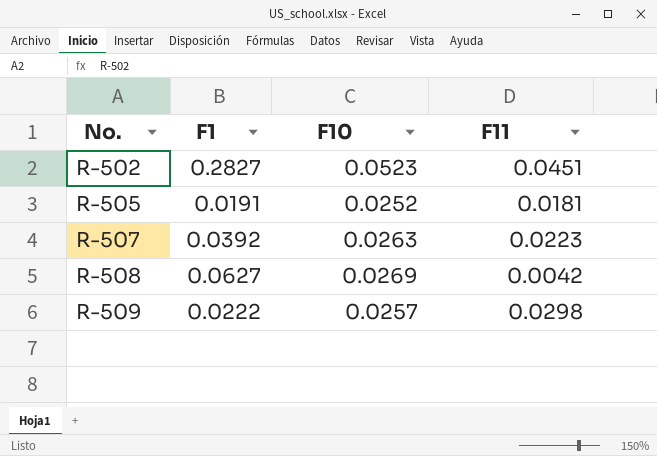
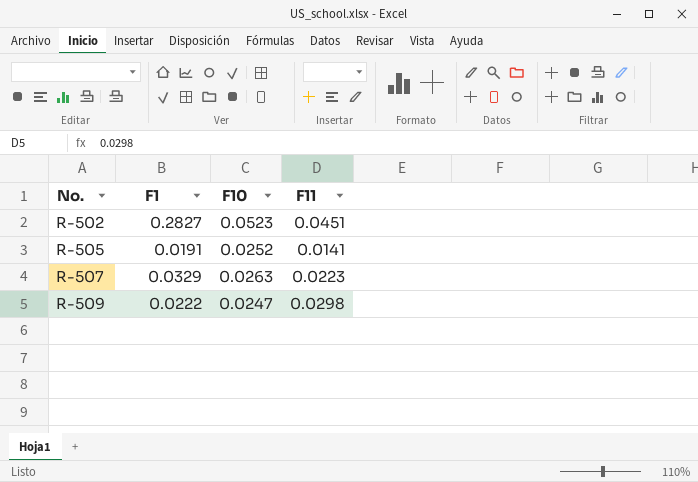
row R-508: 0.0627 | 0.0269 | 0.0042 -> none
R-505 | F11: 0.0181 -> 0.0141
R-507 | F1: 0.0392 -> 0.0329
R-509 | F10: 0.0257 -> 0.0247

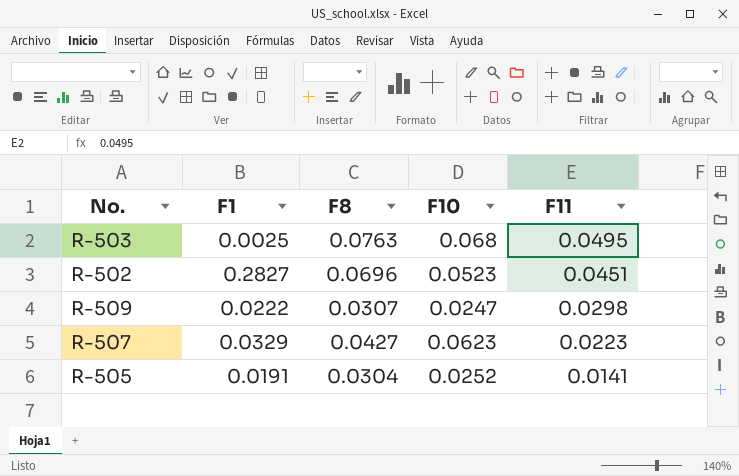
row order: No. ascending -> F11 descending
column F8 | position: none -> 3
row R-503: none -> 0.0025 | 0.0763 | 0.068 | 0.0495
R-507 | F10: 0.0263 -> 0.0623

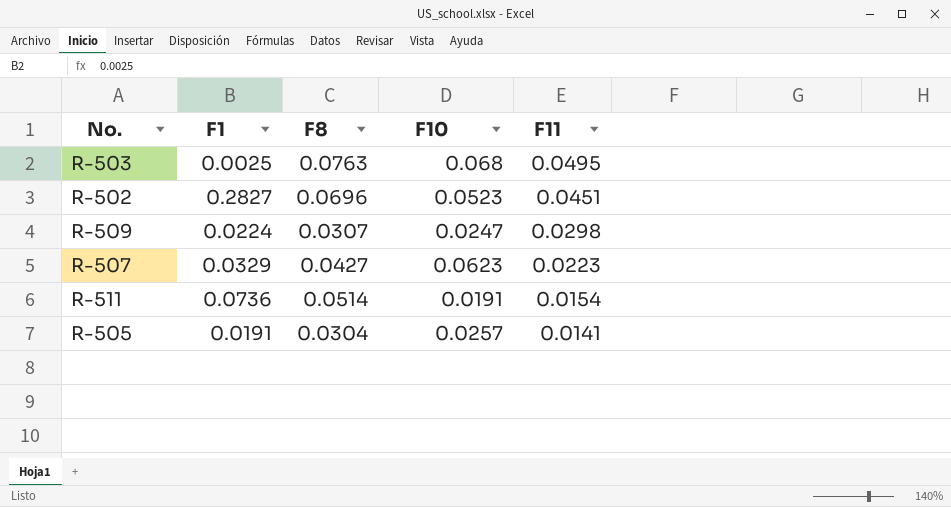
R-509 | F1: 0.0222 -> 0.0224
row R-511: none -> 0.0736 | 0.0514 | 0.0191 | 0.0154
R-505 | F10: 0.0252 -> 0.0257

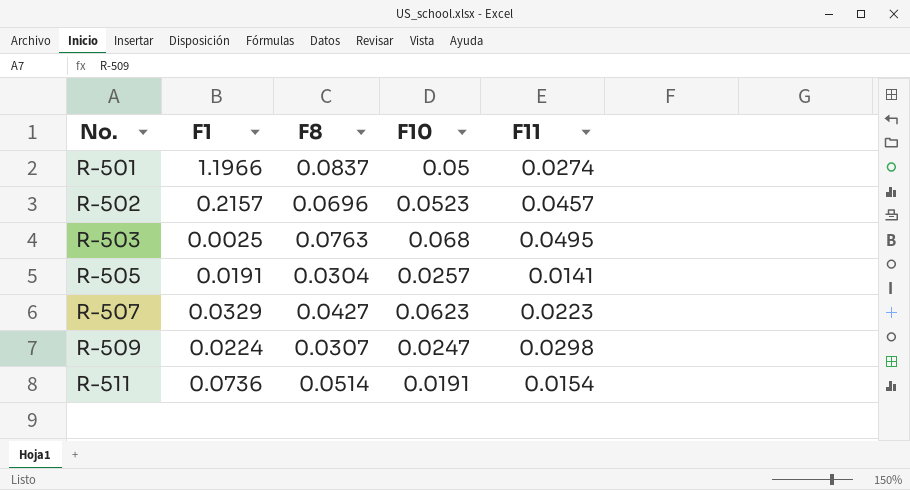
row order: F11 descending -> No. ascending
row R-501: none -> 1.1966 | 0.0837 | 0.05 | 0.0274
R-502 | F1: 0.2827 -> 0.2157
R-502 | F11: 0.0451 -> 0.0457

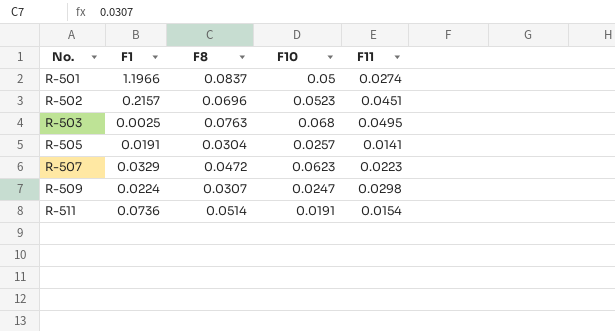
R-502 | F11: 0.0457 -> 0.0451
R-507 | F8: 0.0427 -> 0.0472

